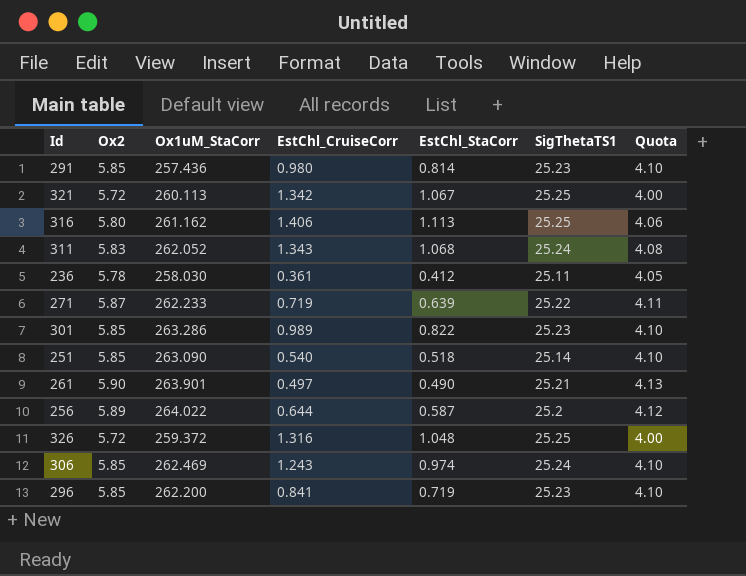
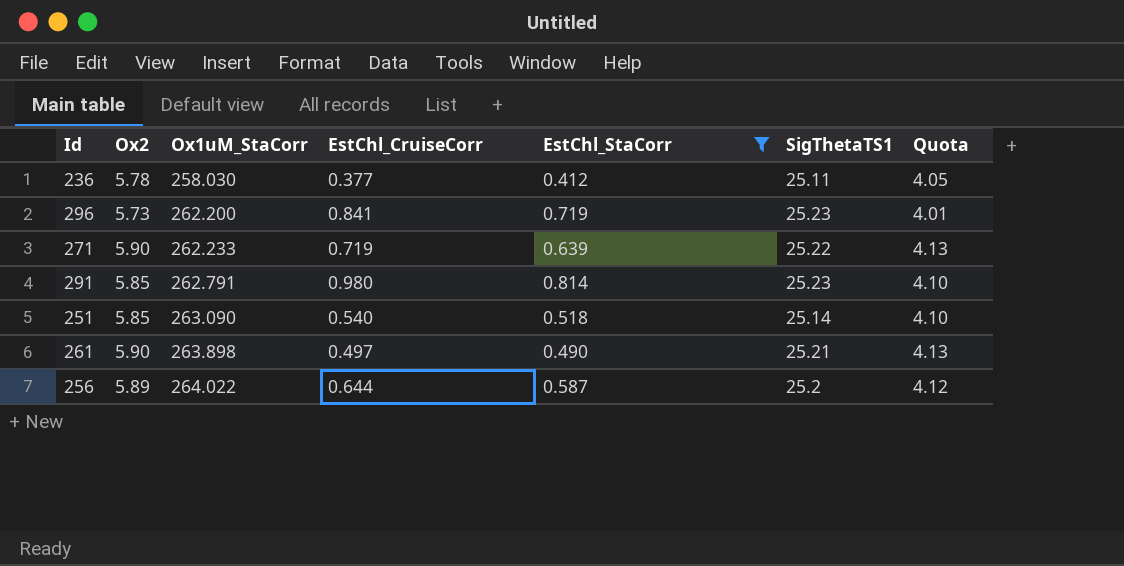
filter: none -> EstChl_StaCorr <= 0.814
row order: none -> Ox1uM_StaCorr ascending
236 | EstChl_CruiseCorr: 0.361 -> 0.377
296 | Ox2: 5.85 -> 5.73
296 | Quota: 4.10 -> 4.01
271 | Ox2: 5.87 -> 5.90
271 | Quota: 4.11 -> 4.13
291 | Ox1uM_StaCorr: 257.436 -> 262.791
261 | Ox1uM_StaCorr: 263.901 -> 263.898

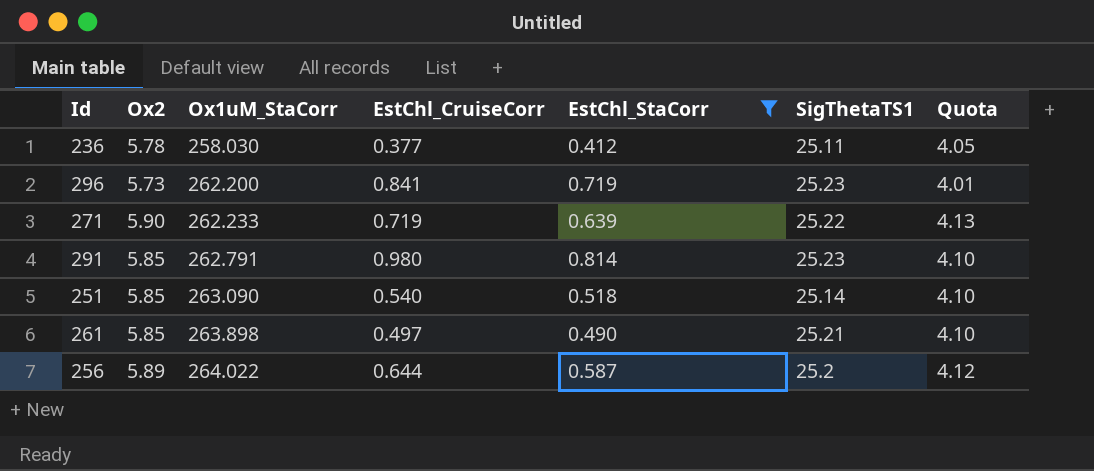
261 | Ox2: 5.90 -> 5.85
261 | Quota: 4.13 -> 4.10

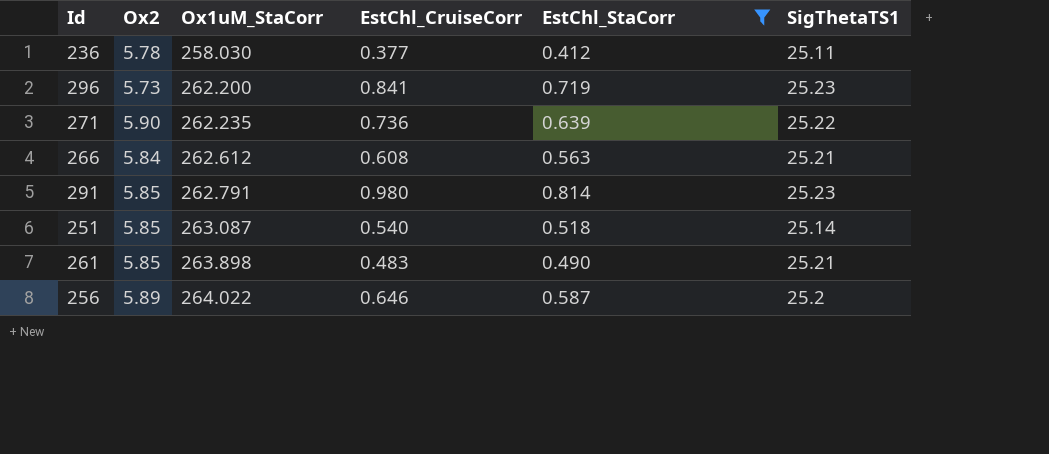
column Quota | formula: [Ox2] * 0.7 -> none
271 | Ox1uM_StaCorr: 262.233 -> 262.235
271 | EstChl_CruiseCorr: 0.719 -> 0.736
row 266: none -> 5.84 | 262.612 | 0.608 | 0.563 | 25.21
251 | Ox1uM_StaCorr: 263.090 -> 263.087
261 | EstChl_CruiseCorr: 0.497 -> 0.483
256 | EstChl_CruiseCorr: 0.644 -> 0.646

